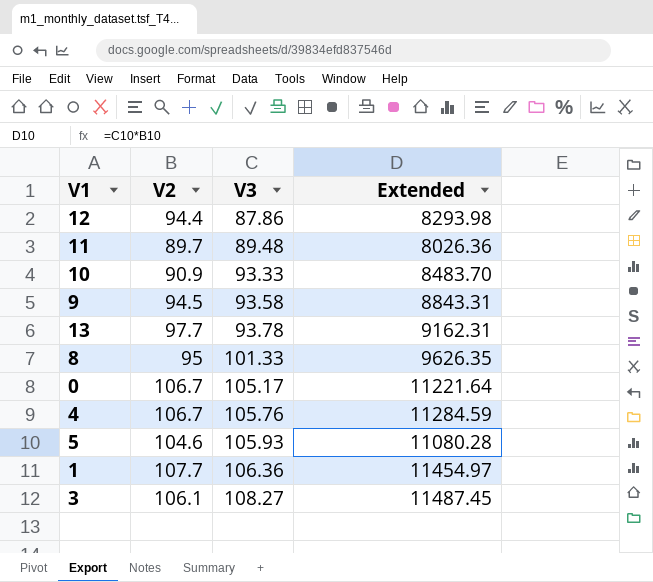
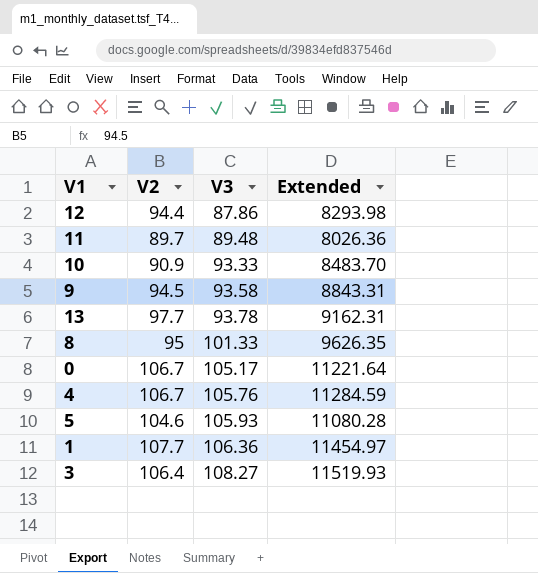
3 | V2: 106.1 -> 106.4
3 | Extended: 11487.45 -> 11519.93

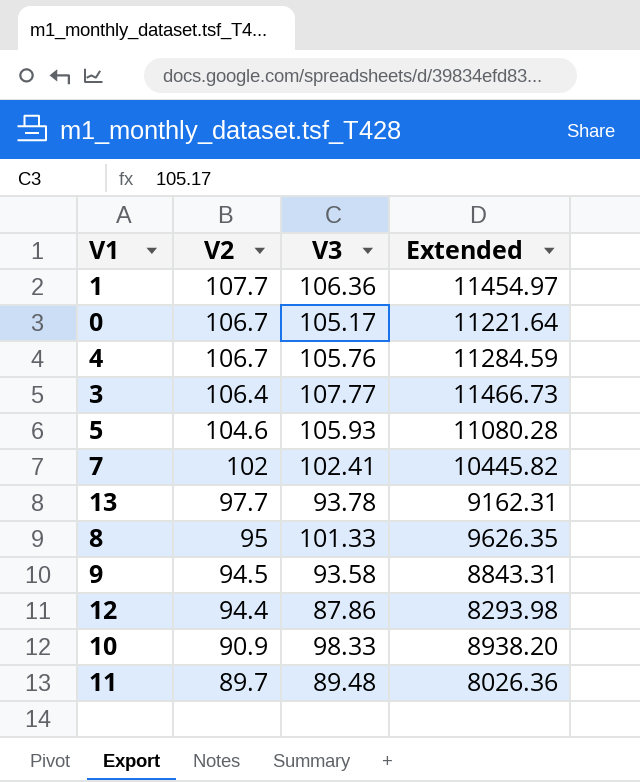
row order: V3 ascending -> V2 descending
3 | V3: 108.27 -> 107.77
3 | Extended: 11519.93 -> 11466.73
row 7: none -> 102 | 102.41 | 10445.82
10 | V3: 93.33 -> 98.33
10 | Extended: 8483.70 -> 8938.20

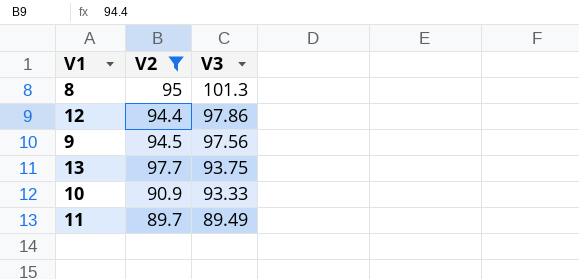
filter: none -> V2 <= 97.7
row order: V2 descending -> V3 descending
column Extended | formula: [V2] * [V3] -> none
8 | V3: 101.33 -> 101.3
12 | V3: 87.86 -> 97.86
9 | V3: 93.58 -> 97.56
13 | V3: 93.78 -> 93.75
10 | V3: 98.33 -> 93.33
11 | V3: 89.48 -> 89.49

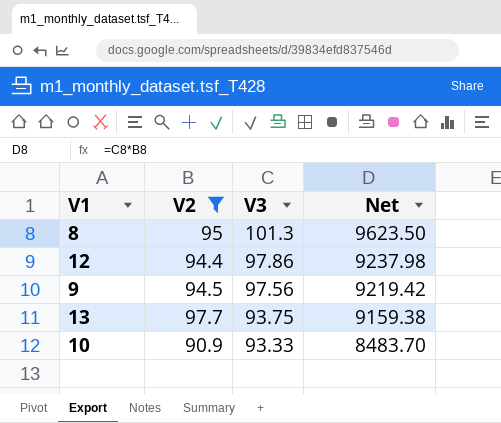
column Net | formula: none -> [V2] * [V3]
row 11: 89.7 | 89.49 -> none

